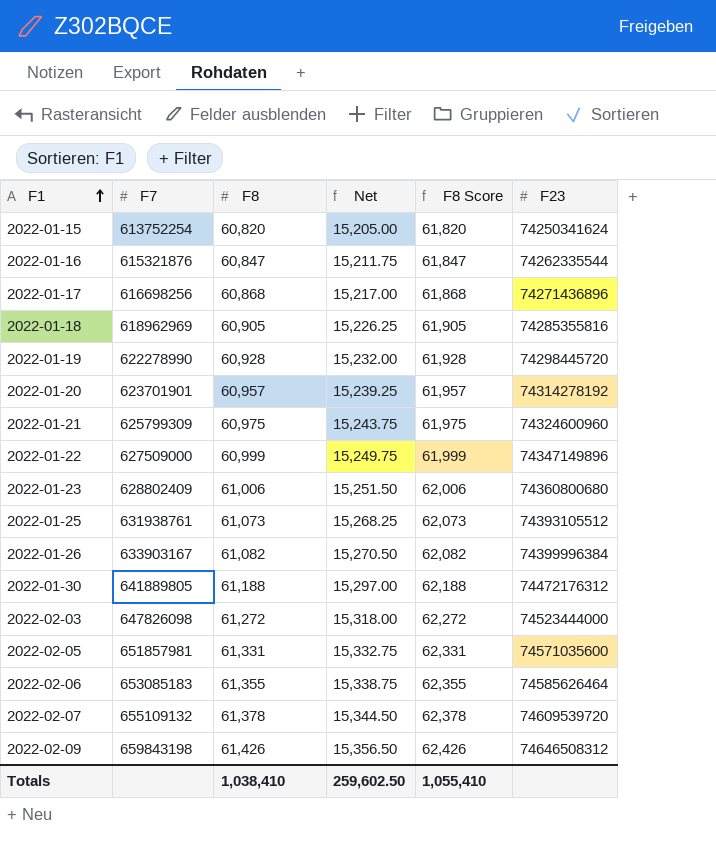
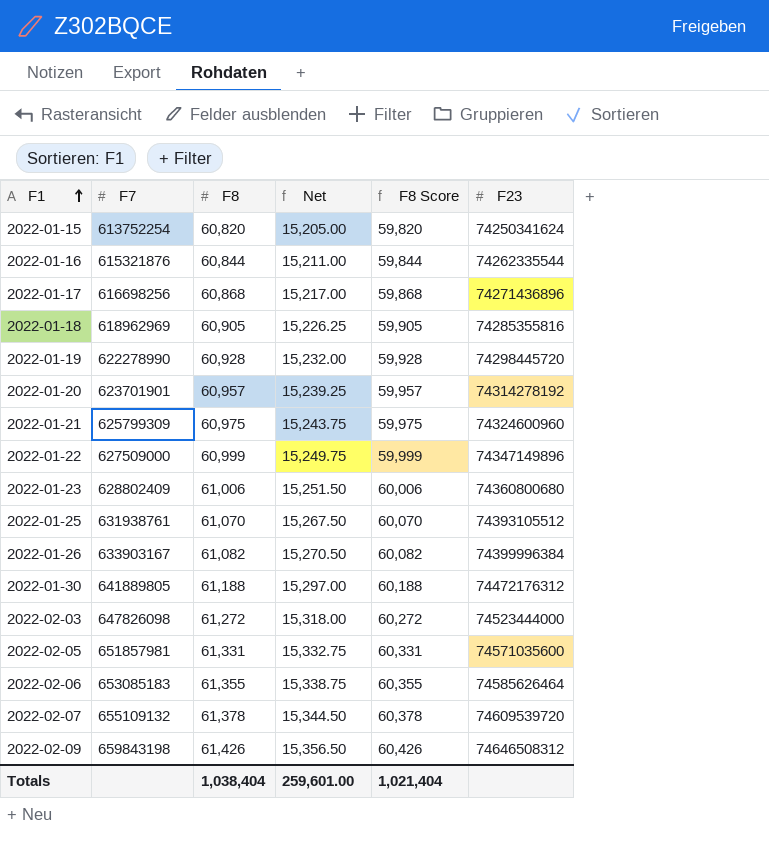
column F8 Score | formula: [F8] + 1000 -> [F8] - 1000
2022-01-16 | F8: 60,847 -> 60,844
2022-01-16 | Net: 15,211.75 -> 15,211.00
2022-01-25 | F8: 61,073 -> 61,070
2022-01-25 | Net: 15,268.25 -> 15,267.50
Totals | F8: 1,038,410 -> 1,038,404
Totals | Net: 259,602.50 -> 259,601.00
Totals | F8 Score: 1,055,410 -> 1,021,404

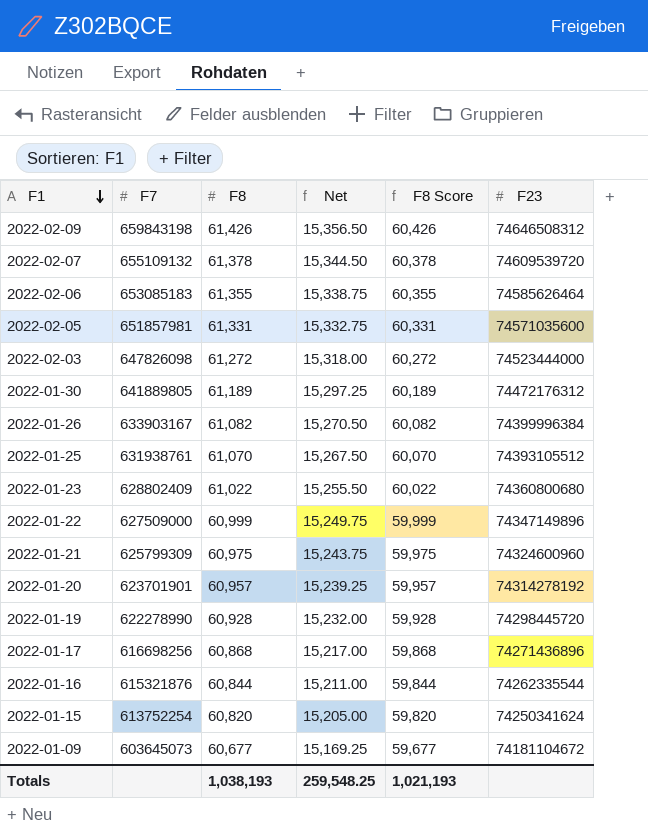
row order: F1 ascending -> F1 descending
row 2022-01-18: 618962969 | 60,905 | 15,226.25 | 59,905 | 74285355816 -> none
2022-01-30 | F8: 61,188 -> 61,189
2022-01-30 | Net: 15,297.00 -> 15,297.25
2022-01-30 | F8 Score: 60,188 -> 60,189
2022-01-23 | F8: 61,006 -> 61,022
2022-01-23 | Net: 15,251.50 -> 15,255.50
2022-01-23 | F8 Score: 60,006 -> 60,022
row 2022-01-09: none -> 603645073 | 60,677 | 15,169.25 | 59,677 | 74181104672
Totals | F8: 1,038,404 -> 1,038,193
Totals | Net: 259,601.00 -> 259,548.25
Totals | F8 Score: 1,021,404 -> 1,021,193

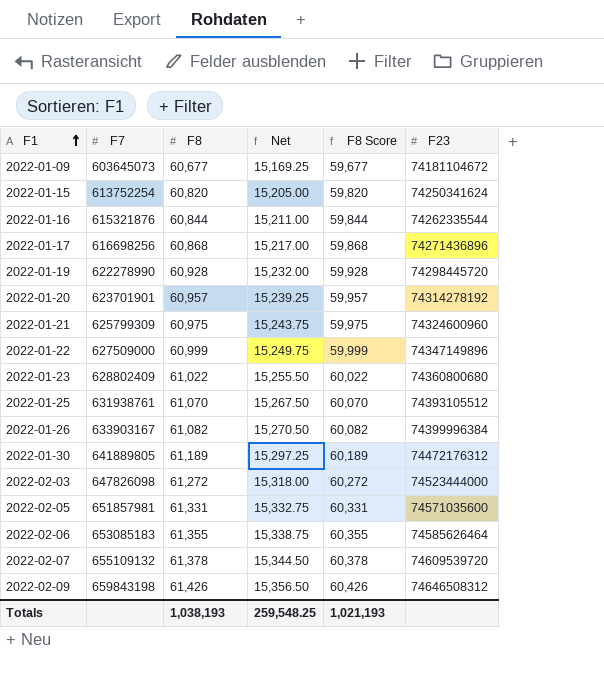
row order: F1 descending -> F1 ascending

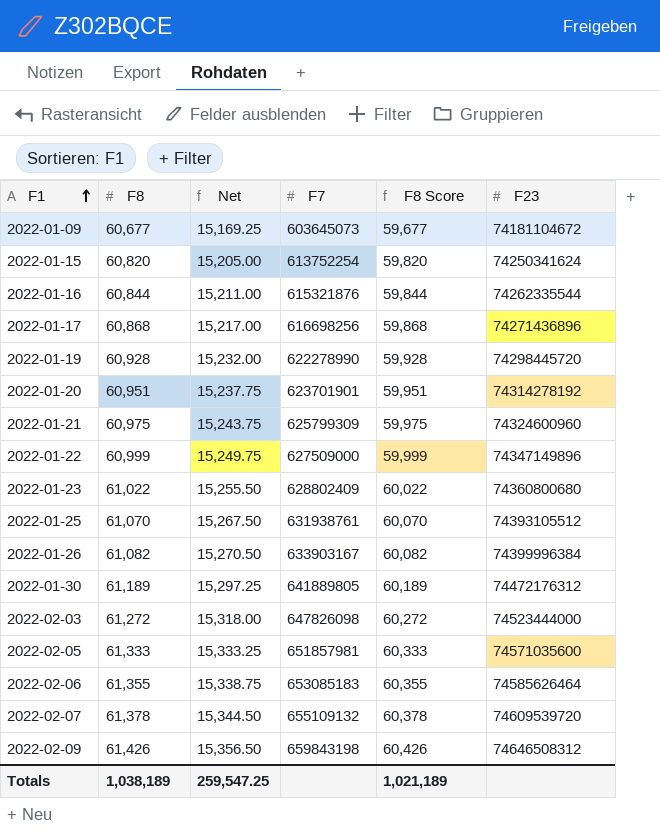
column F7 | position: 2 -> 4
2022-01-20 | F8: 60,957 -> 60,951
2022-01-20 | Net: 15,239.25 -> 15,237.75
2022-01-20 | F8 Score: 59,957 -> 59,951
2022-02-05 | F8: 61,331 -> 61,333
2022-02-05 | Net: 15,332.75 -> 15,333.25
2022-02-05 | F8 Score: 60,331 -> 60,333
Totals | F8: 1,038,193 -> 1,038,189
Totals | Net: 259,548.25 -> 259,547.25
Totals | F8 Score: 1,021,193 -> 1,021,189

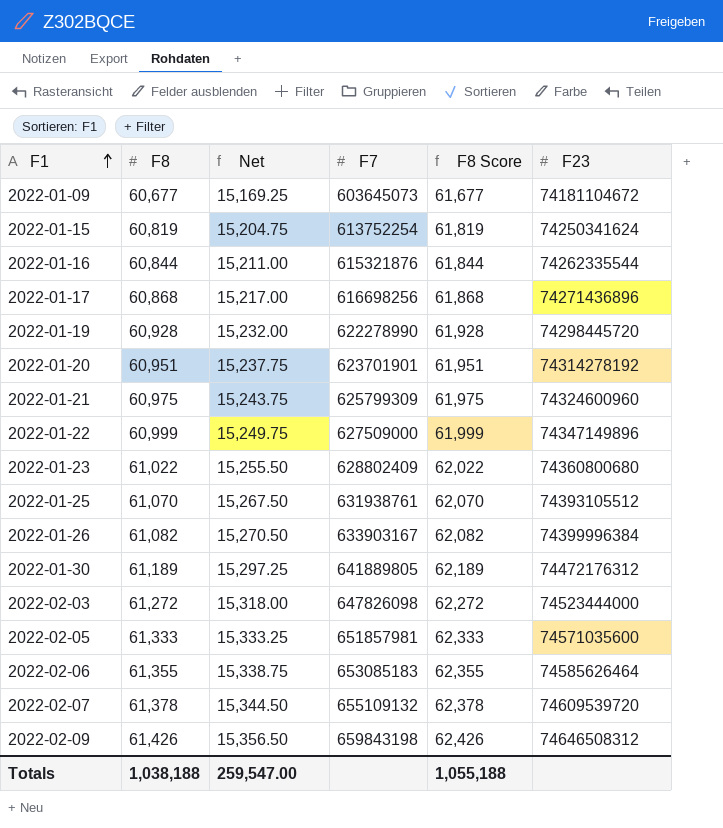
column F8 Score | formula: [F8] - 1000 -> [F8] + 1000
2022-01-15 | F8: 60,820 -> 60,819
2022-01-15 | Net: 15,205.00 -> 15,204.75
Totals | F8: 1,038,189 -> 1,038,188
Totals | Net: 259,547.25 -> 259,547.00
Totals | F8 Score: 1,021,189 -> 1,055,188

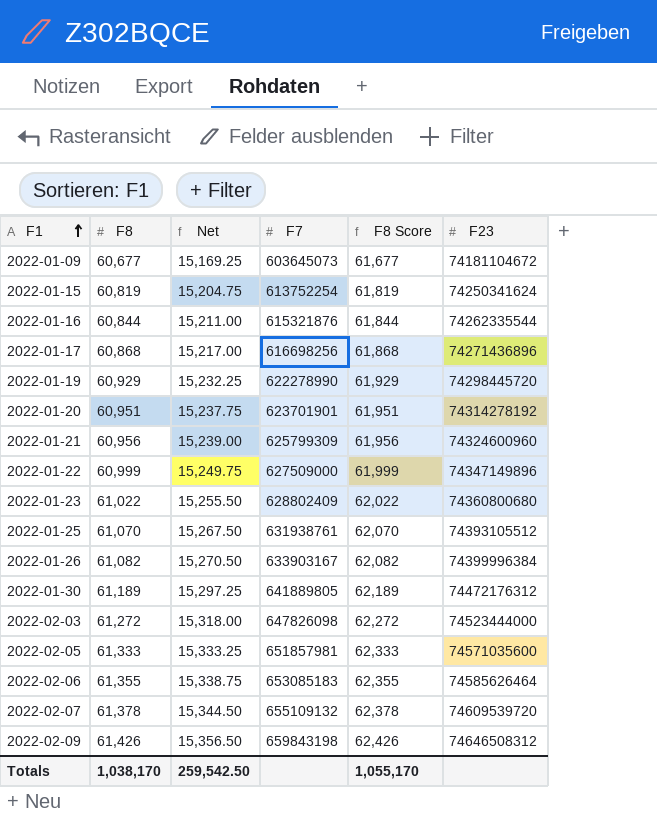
2022-01-19 | F8: 60,928 -> 60,929
2022-01-19 | Net: 15,232.00 -> 15,232.25
2022-01-19 | F8 Score: 61,928 -> 61,929
2022-01-21 | F8: 60,975 -> 60,956
2022-01-21 | Net: 15,243.75 -> 15,239.00
2022-01-21 | F8 Score: 61,975 -> 61,956
Totals | F8: 1,038,188 -> 1,038,170
Totals | Net: 259,547.00 -> 259,542.50
Totals | F8 Score: 1,055,188 -> 1,055,170

